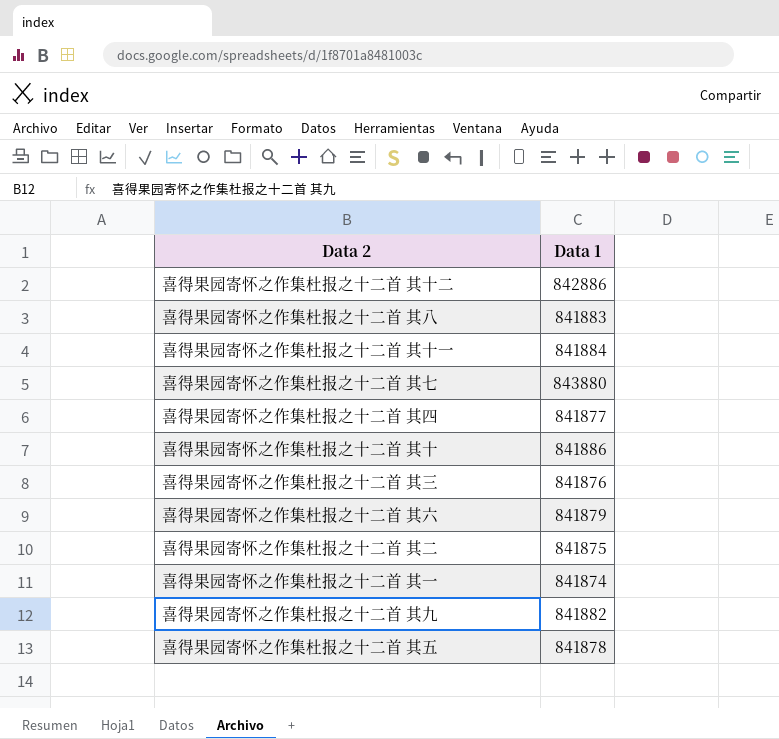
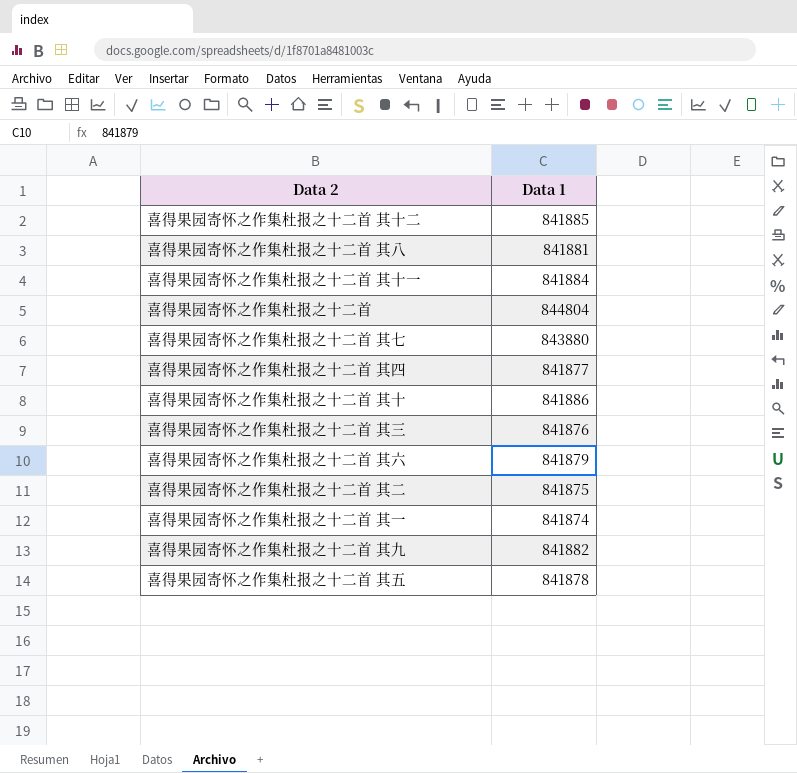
喜得果园寄怀之作集杜报之十二首 其十二 | Data 1: 842886 -> 841885
喜得果园寄怀之作集杜报之十二首 其八 | Data 1: 841883 -> 841881
row 喜得果园寄怀之作集杜报之十二首: none -> 844804

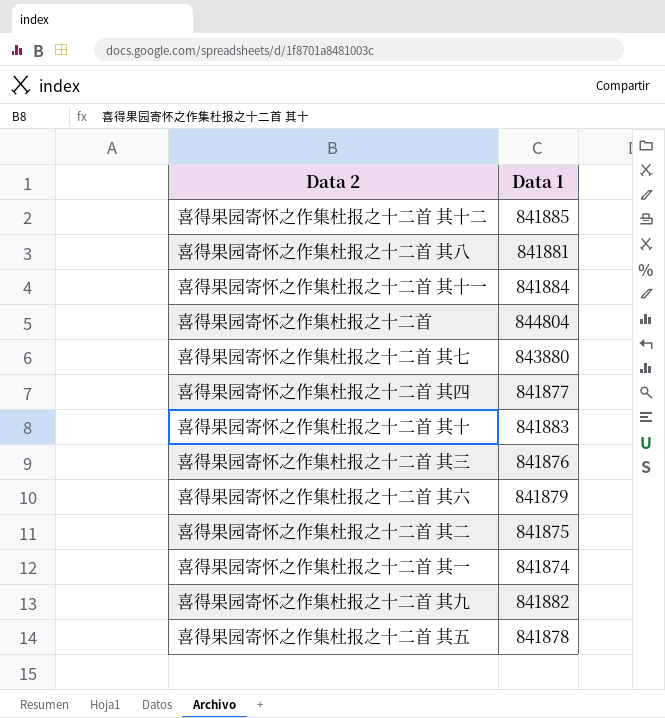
喜得果园寄怀之作集杜报之十二首 其十 | Data 1: 841886 -> 841883

